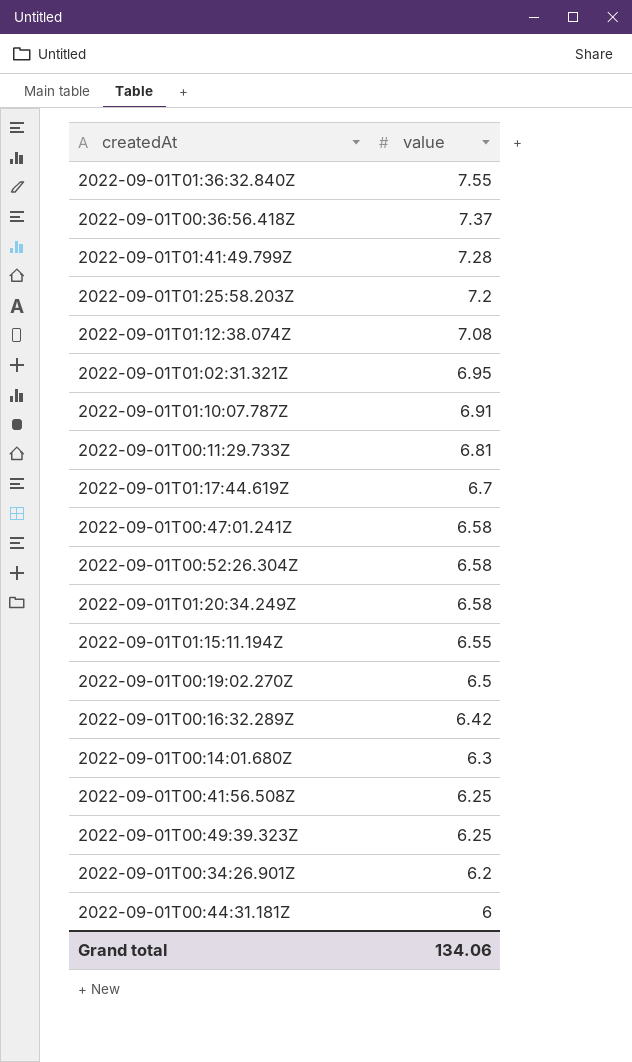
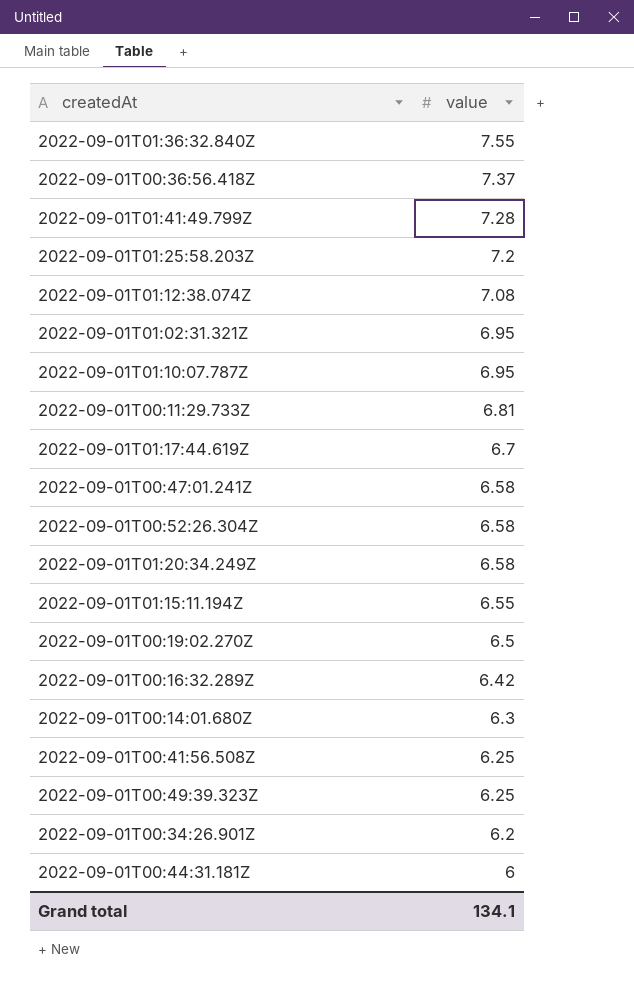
2022-09-01T01:10:07.787Z | value: 6.91 -> 6.95
Grand total | value: 134.06 -> 134.1

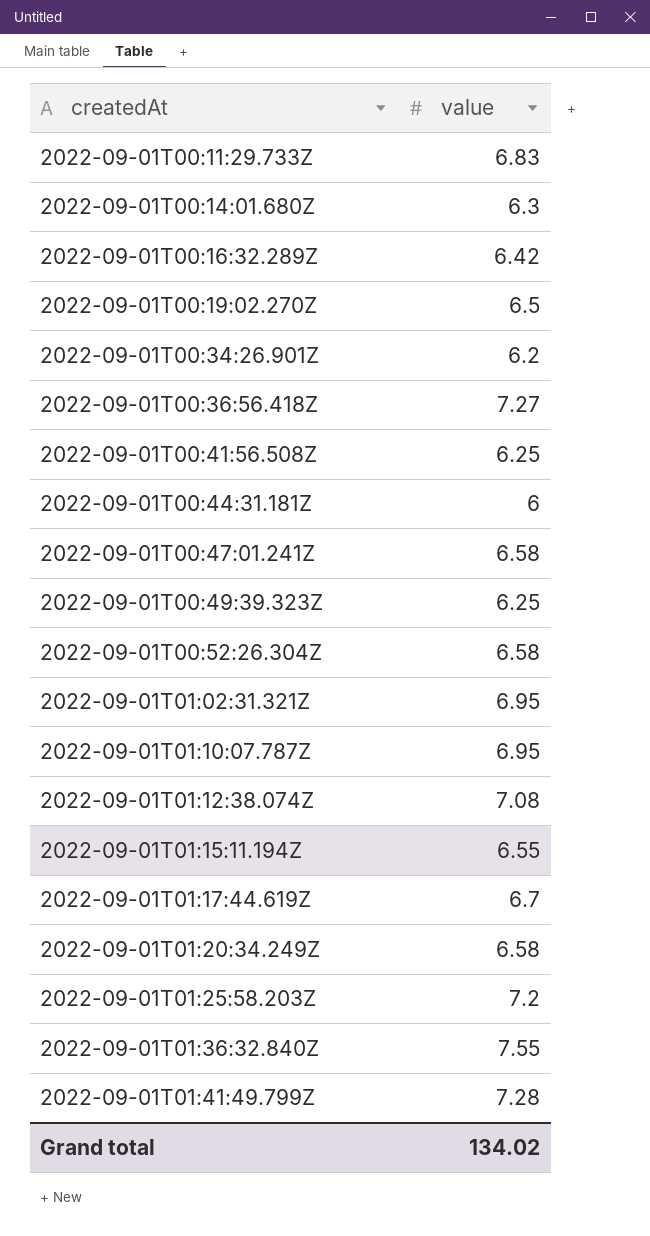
row order: value descending -> createdAt ascending
2022-09-01T00:11:29.733Z | value: 6.81 -> 6.83
2022-09-01T00:36:56.418Z | value: 7.37 -> 7.27
Grand total | value: 134.1 -> 134.02

